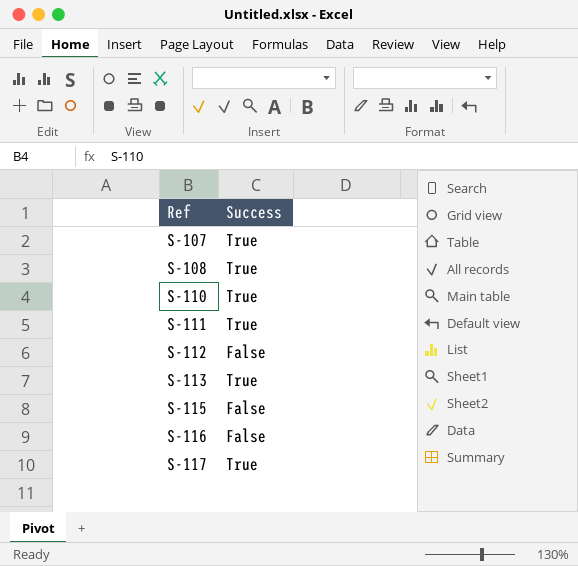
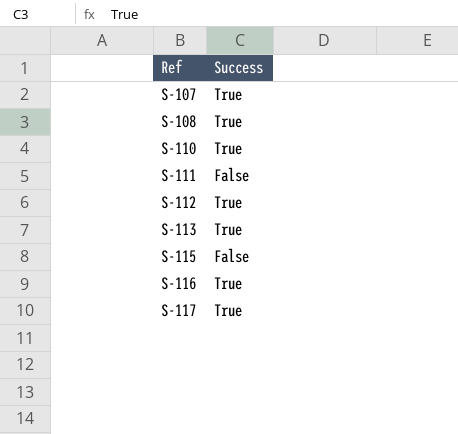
S-111 | Success: True -> False
S-112 | Success: False -> True
S-116 | Success: False -> True

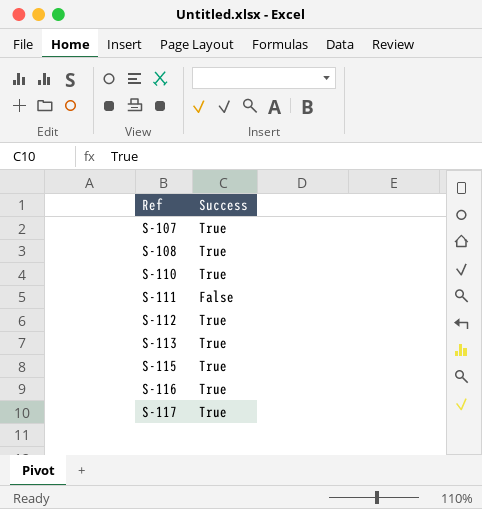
S-115 | Success: False -> True

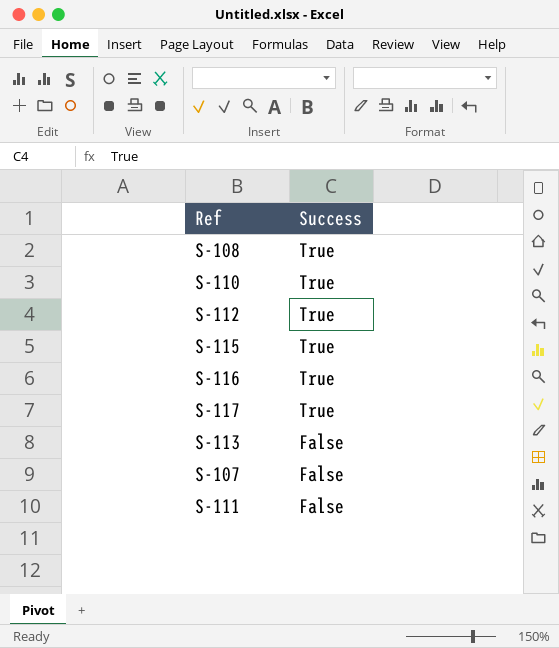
row order: Ref ascending -> Success descending
S-113 | Success: True -> False
S-107 | Success: True -> False

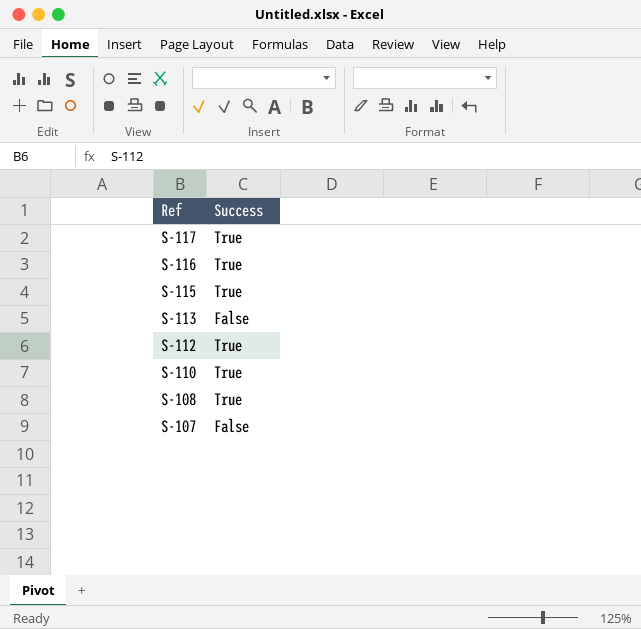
row order: Success descending -> Ref descending
row S-111: False -> none

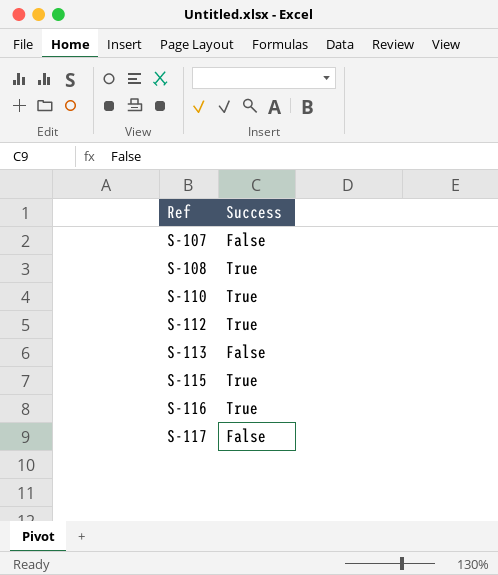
row order: Ref descending -> Ref ascending
S-117 | Success: True -> False

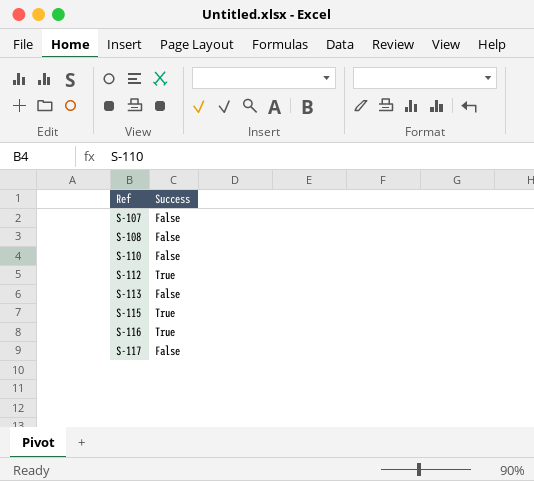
S-108 | Success: True -> False
S-110 | Success: True -> False

